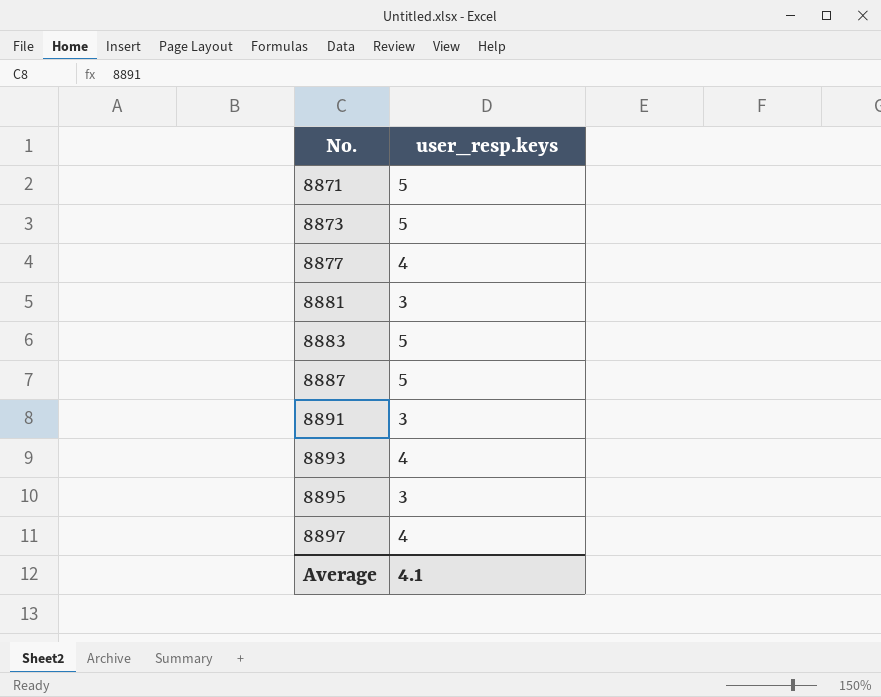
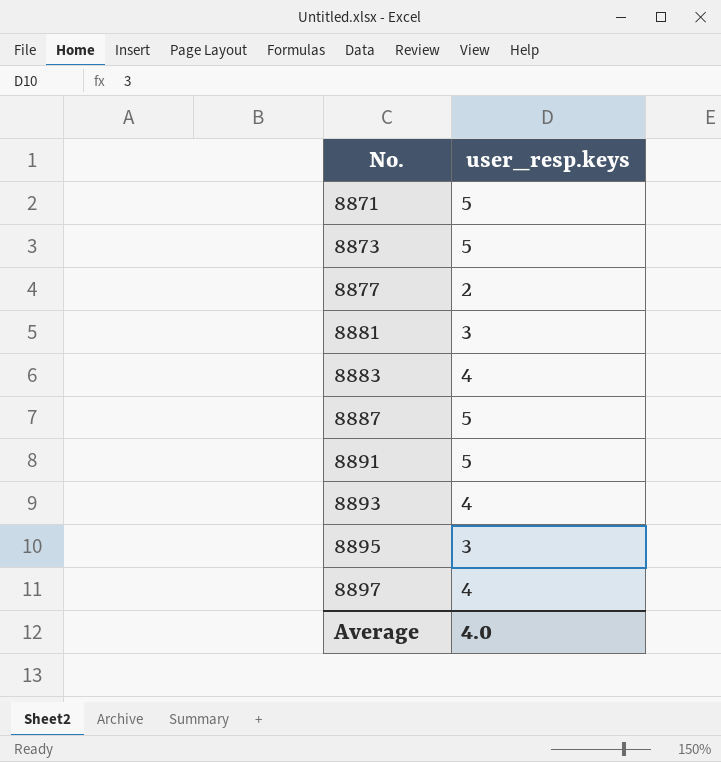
8877 | user_resp.keys: 4 -> 2
8883 | user_resp.keys: 5 -> 4
8891 | user_resp.keys: 3 -> 5
Average | user_resp.keys: 4.1 -> 4.0

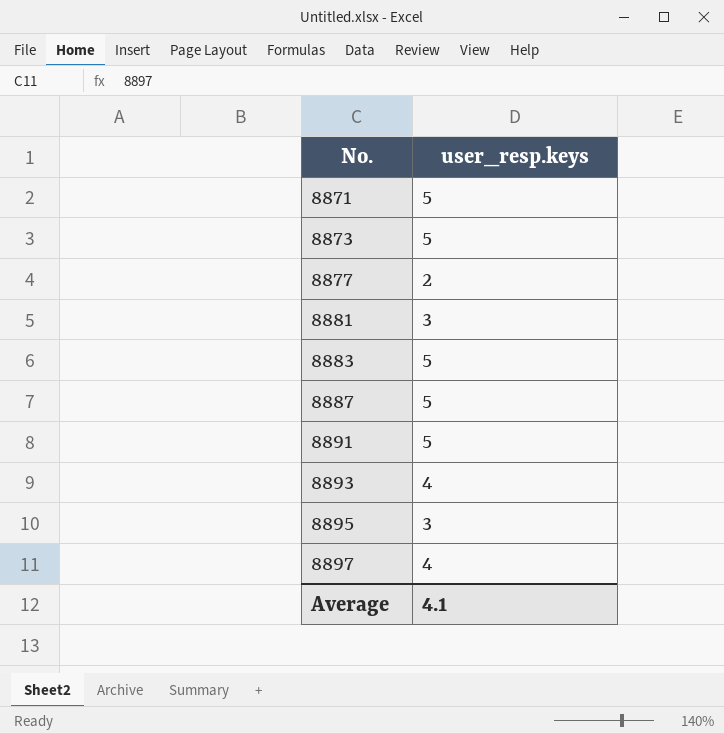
8883 | user_resp.keys: 4 -> 5
Average | user_resp.keys: 4.0 -> 4.1

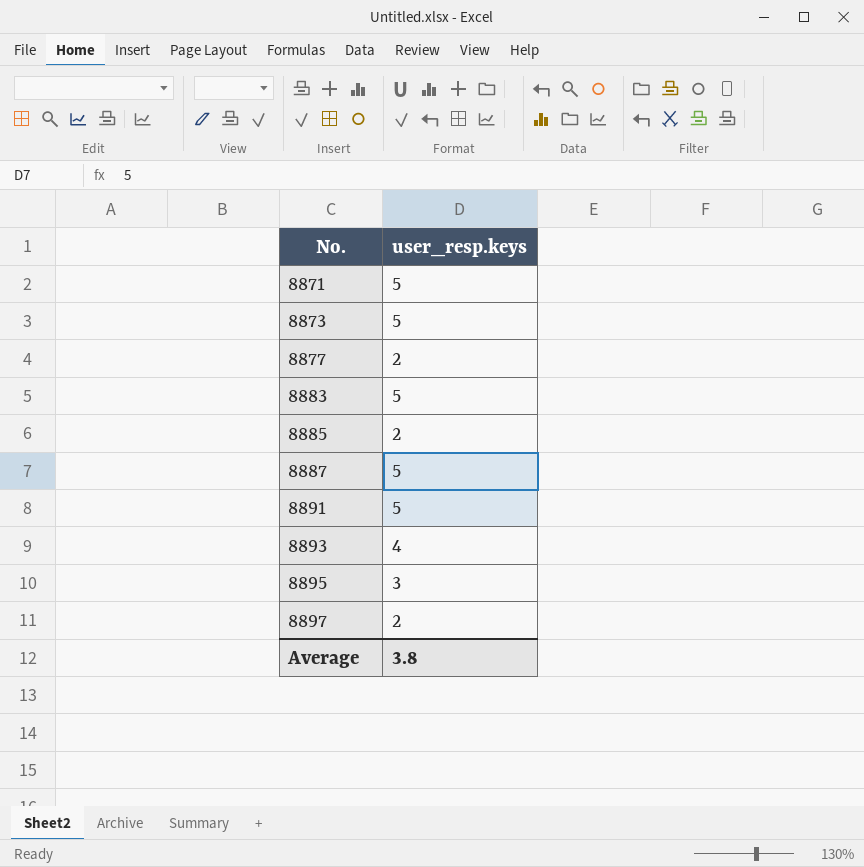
row 8881: 3 -> none
row 8885: none -> 2
8897 | user_resp.keys: 4 -> 2
Average | user_resp.keys: 4.1 -> 3.8

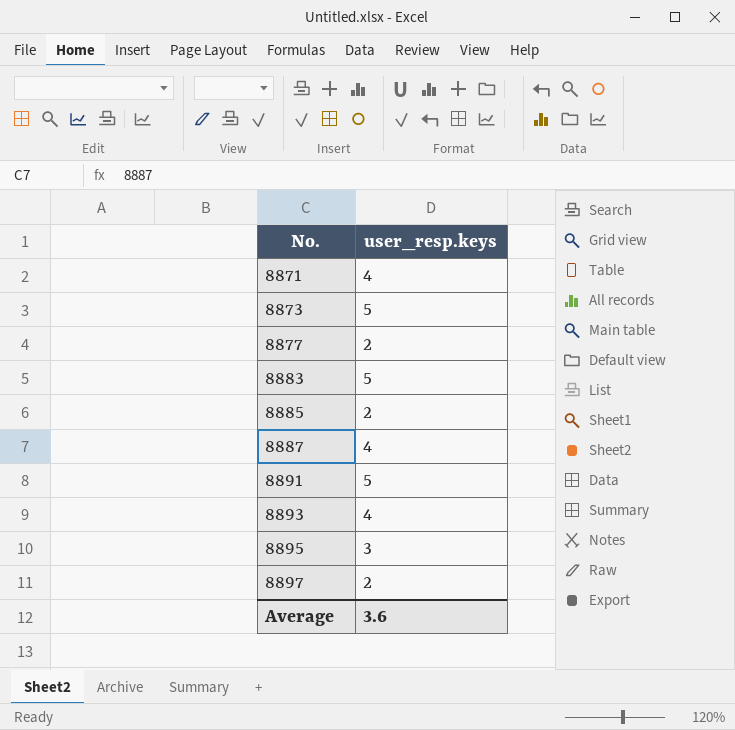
8871 | user_resp.keys: 5 -> 4
8887 | user_resp.keys: 5 -> 4
Average | user_resp.keys: 3.8 -> 3.6

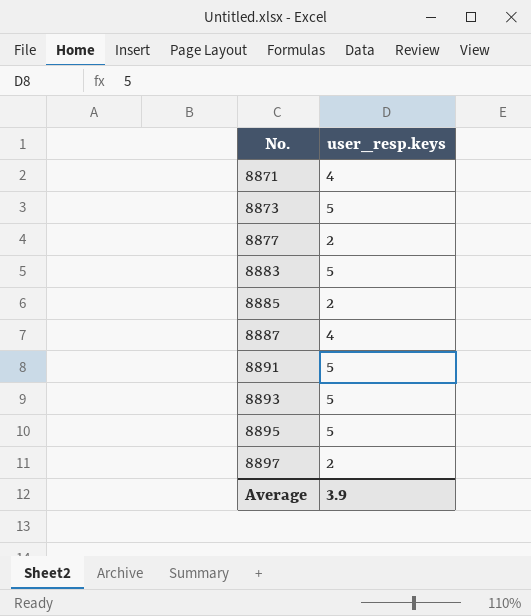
8893 | user_resp.keys: 4 -> 5
8895 | user_resp.keys: 3 -> 5
Average | user_resp.keys: 3.6 -> 3.9

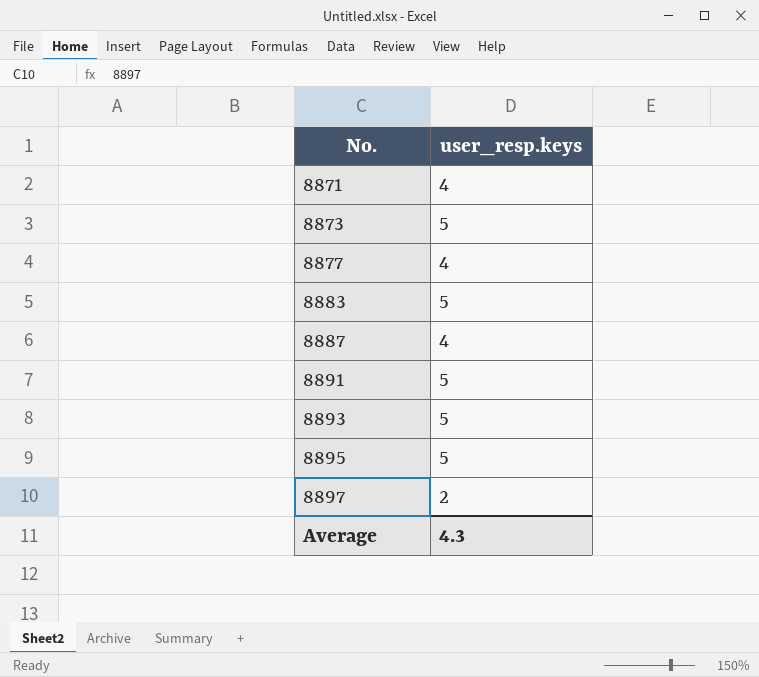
row 8885: 2 -> none
8877 | user_resp.keys: 2 -> 4
Average | user_resp.keys: 3.9 -> 4.3

